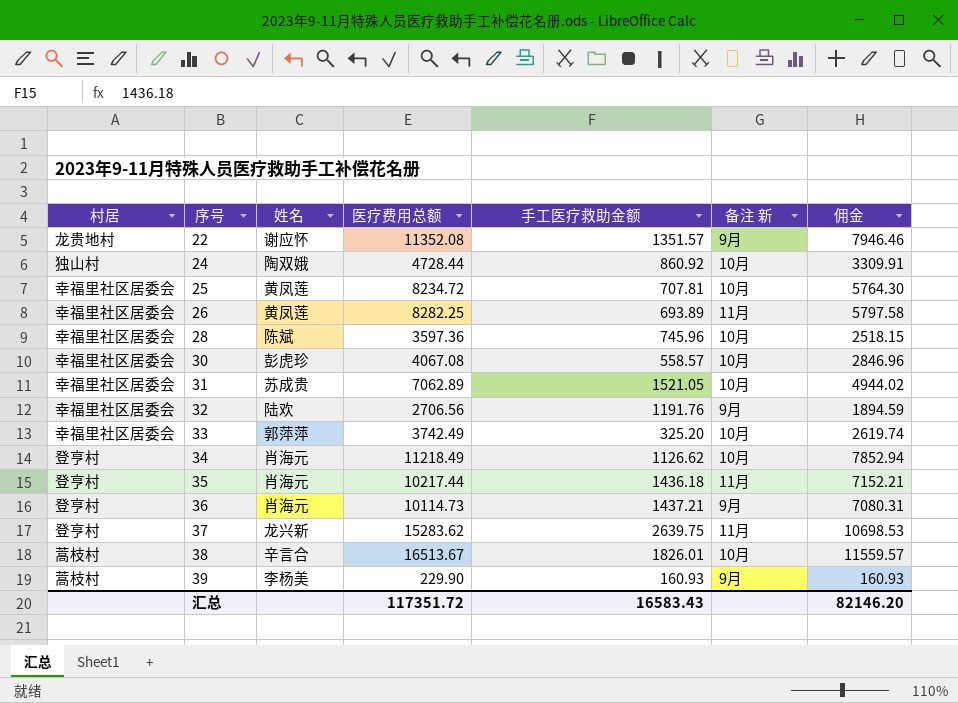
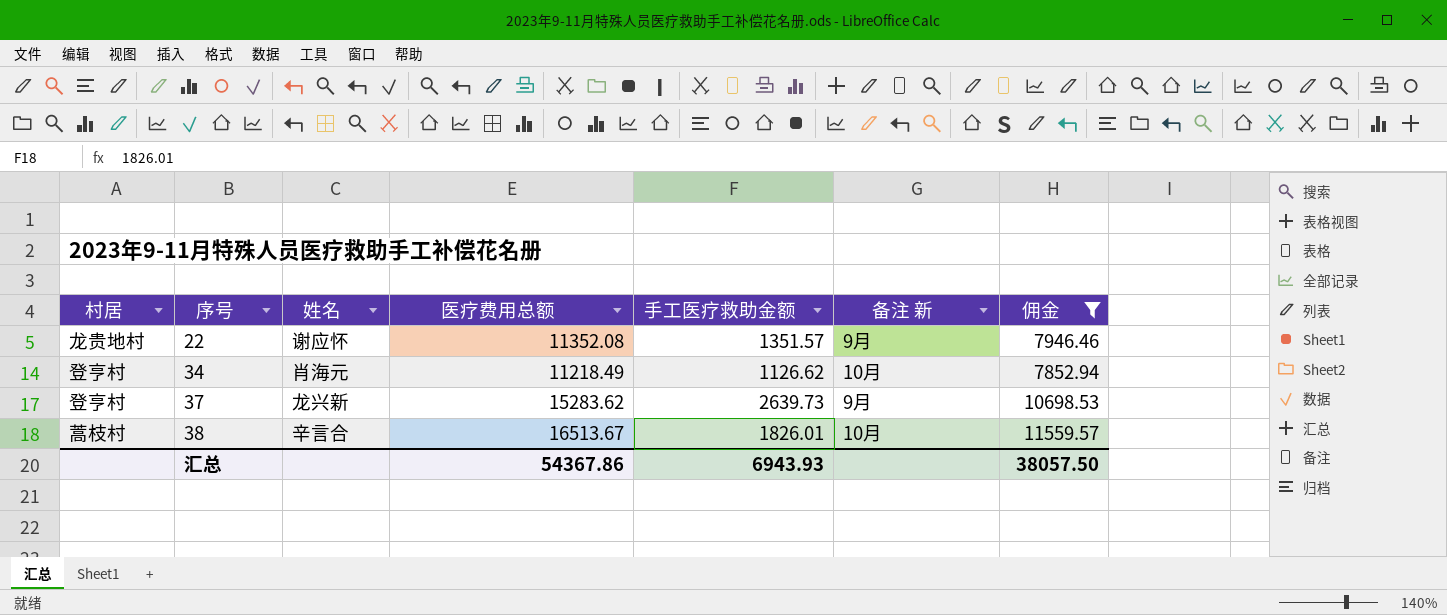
filter: none -> 佣金 >= 7852.94
37 | 手工医疗救助金额: 2639.75 -> 2639.73
37 | 备注 新: 11月 -> 9月
汇总 | 医疗费用总额: 117351.72 -> 54367.86
汇总 | 手工医疗救助金额: 16583.43 -> 6943.93
汇总 | 佣金: 82146.20 -> 38057.50

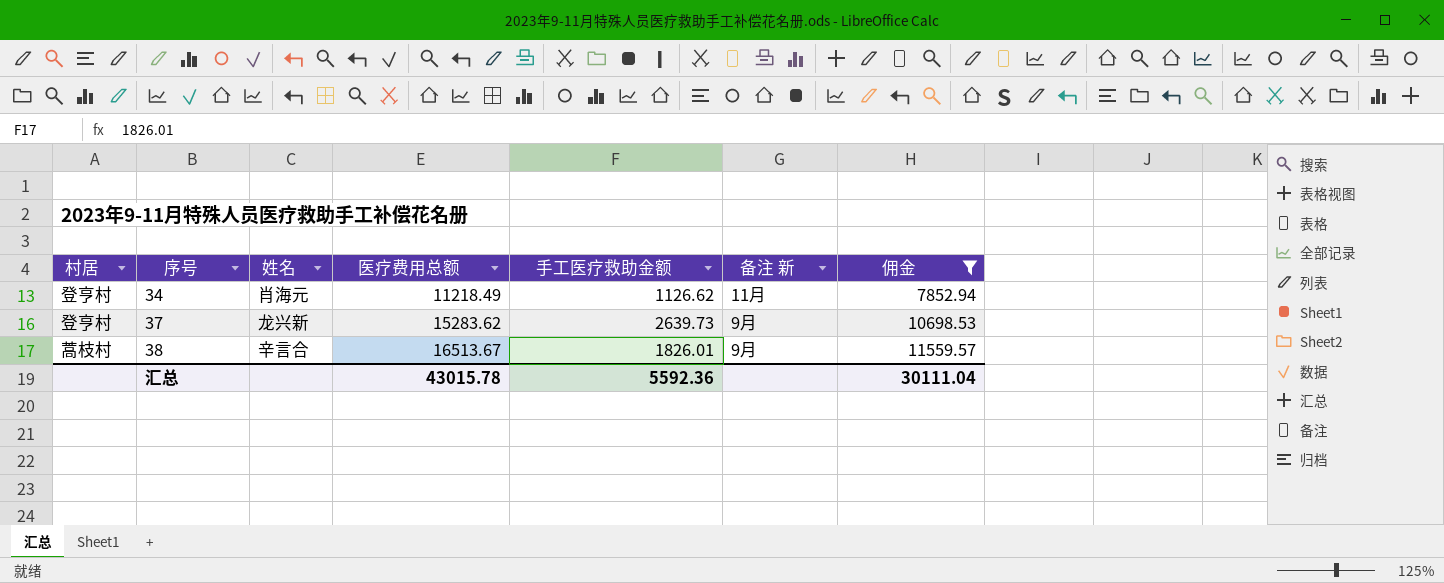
row 22: 龙贵地村 | 谢应怀 | 11352.08 | 1351.57 | 9月 | 7946.46 -> none
34 | 备注 新: 10月 -> 11月
38 | 备注 新: 10月 -> 9月
汇总 | 医疗费用总额: 54367.86 -> 43015.78
汇总 | 手工医疗救助金额: 6943.93 -> 5592.36
汇总 | 佣金: 38057.50 -> 30111.04

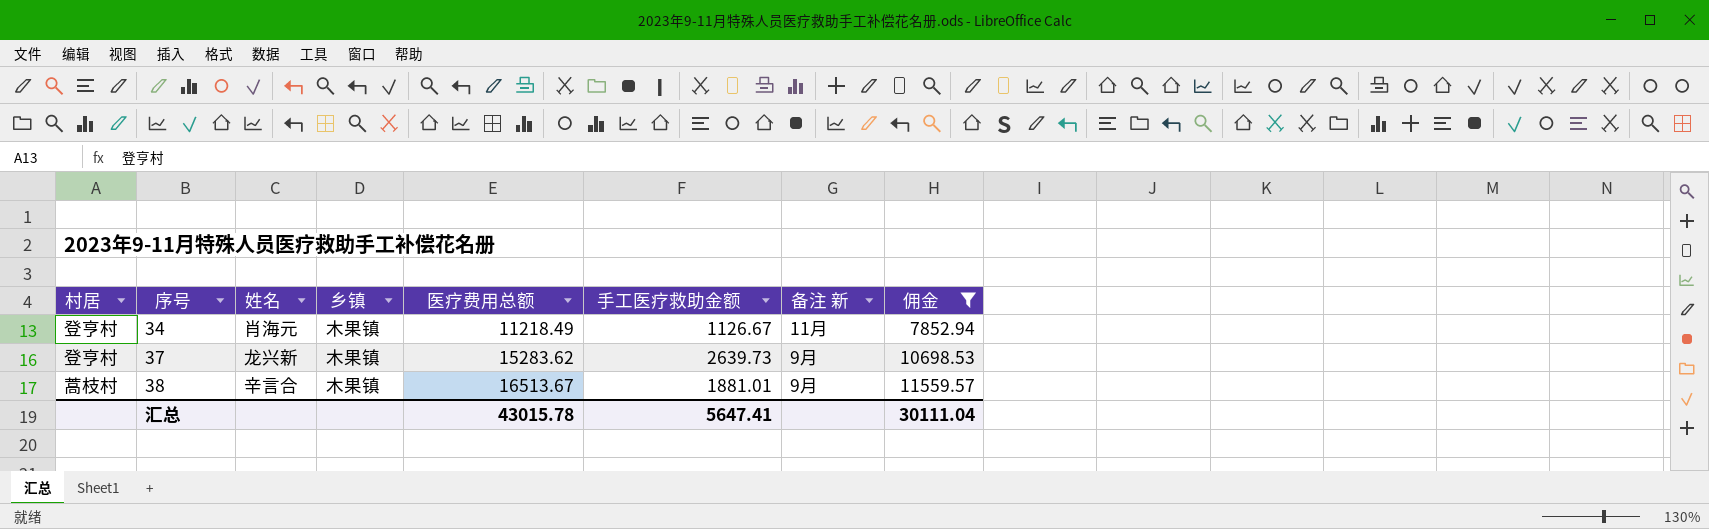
column 乡镇 | position: none -> 4
34 | 手工医疗救助金额: 1126.62 -> 1126.67
38 | 手工医疗救助金额: 1826.01 -> 1881.01
汇总 | 手工医疗救助金额: 5592.36 -> 5647.41

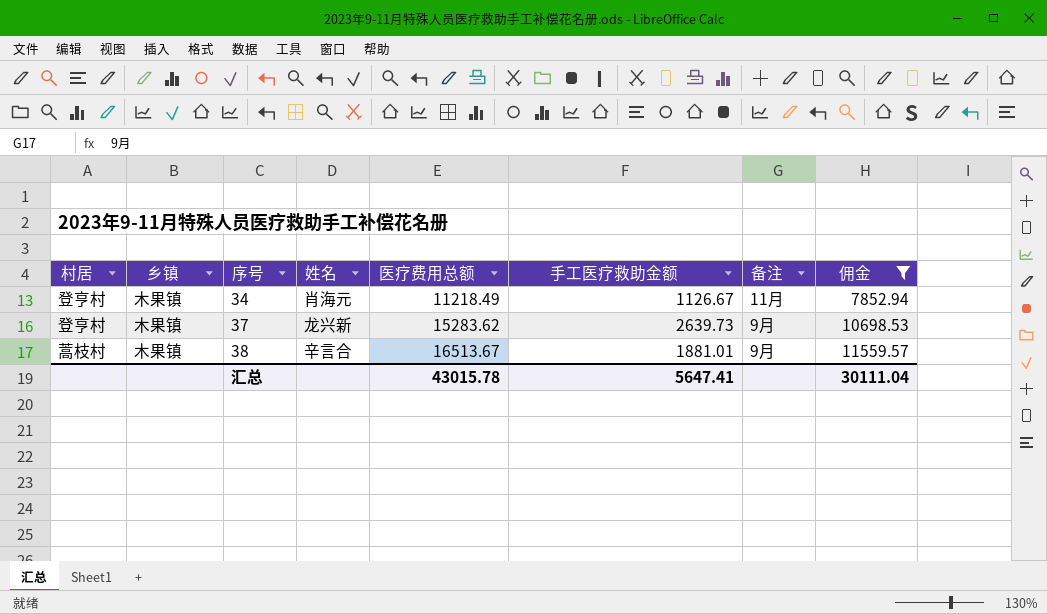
column 乡镇 | position: 4 -> 2
column name: 备注 新 -> 备注

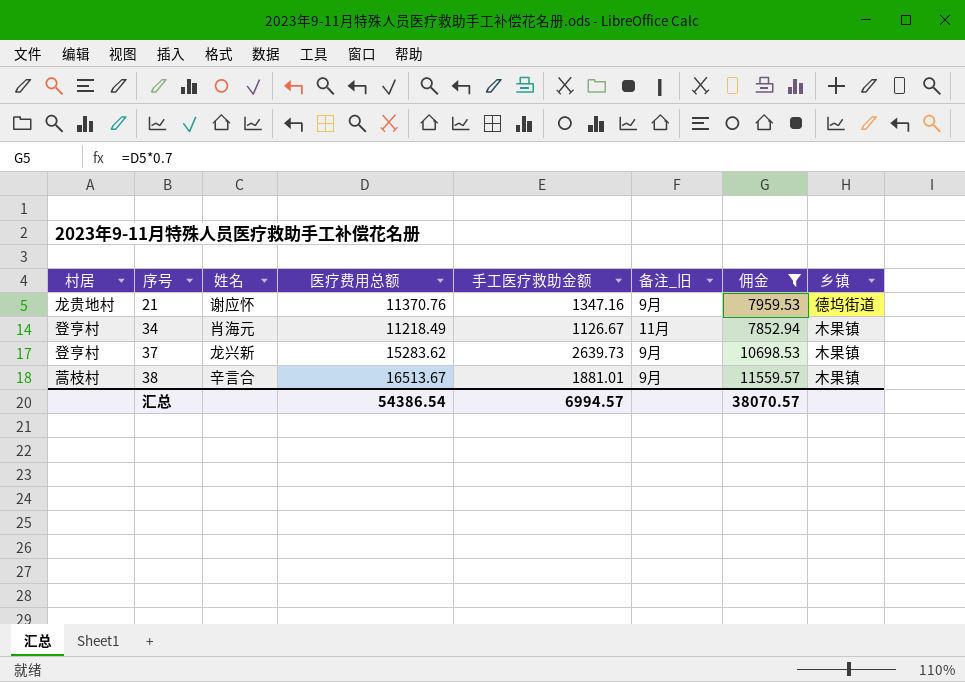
column name: 备注 -> 备注_旧
column 乡镇 | position: 2 -> 8
row 21: none -> 龙贵地村 | 谢应怀 | 11370.76 | 1347.16 | 9月 | 7959.53 | 德坞街道
汇总 | 医疗费用总额: 43015.78 -> 54386.54
汇总 | 手工医疗救助金额: 5647.41 -> 6994.57
汇总 | 佣金: 30111.04 -> 38070.57

